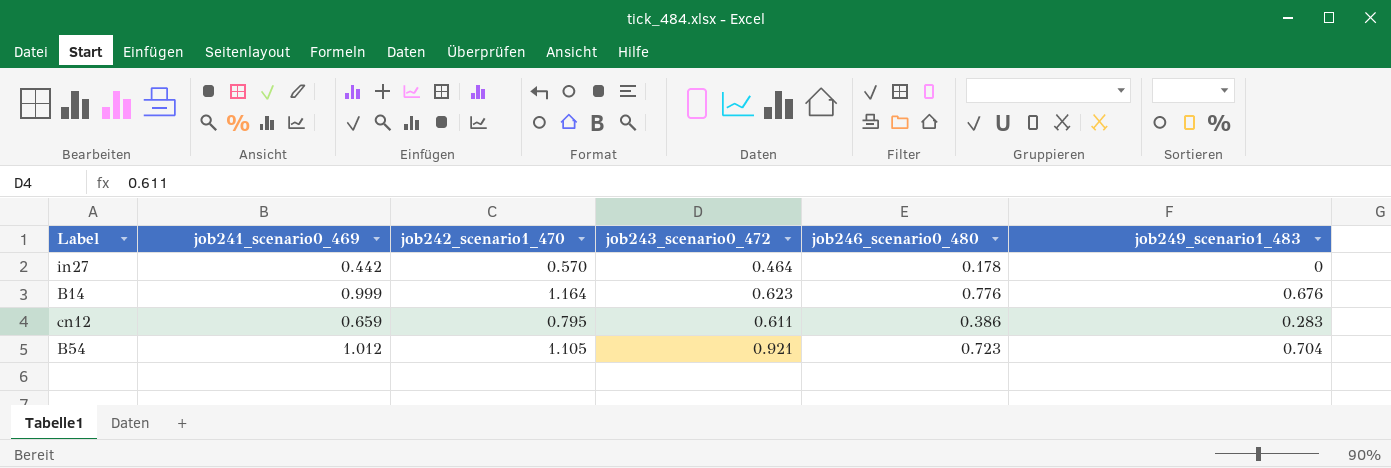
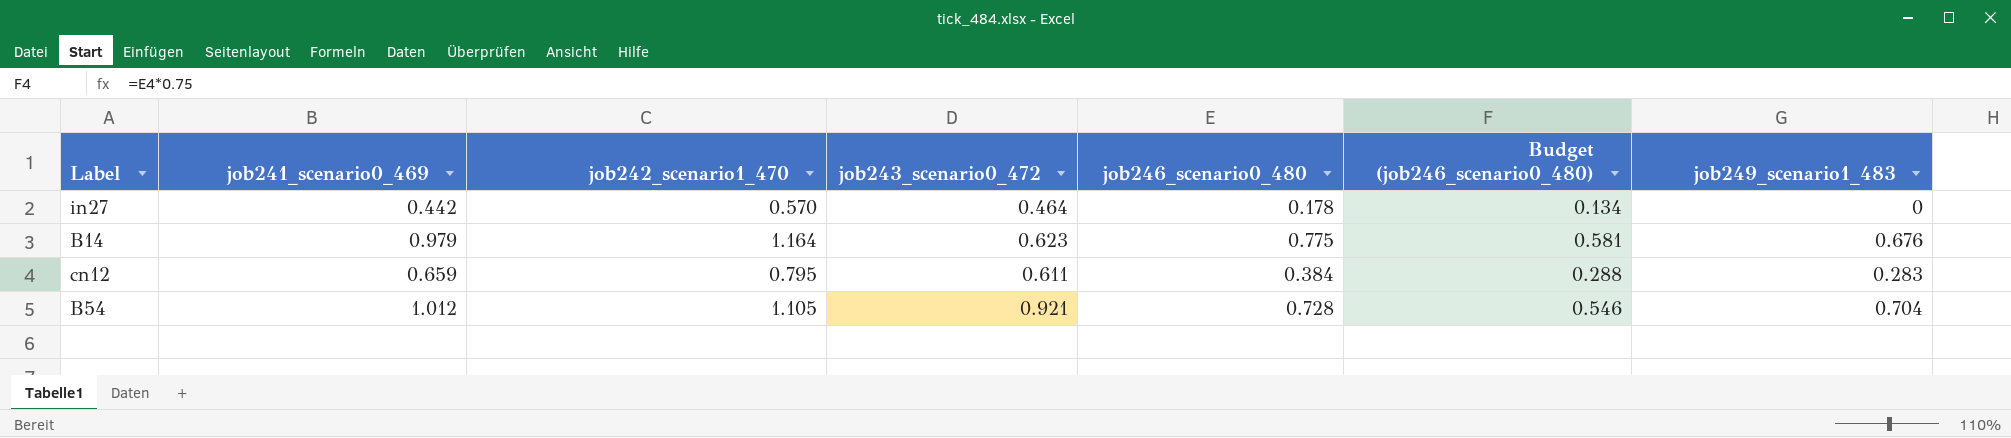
column Budget (job246_scenario0_480) | formula: none -> [job246_scenario0_480] * 0.75
B14 | job241_scenario0_469: 0.999 -> 0.979
B14 | job246_scenario0_480: 0.776 -> 0.775
cn12 | job246_scenario0_480: 0.386 -> 0.384
B54 | job246_scenario0_480: 0.723 -> 0.728

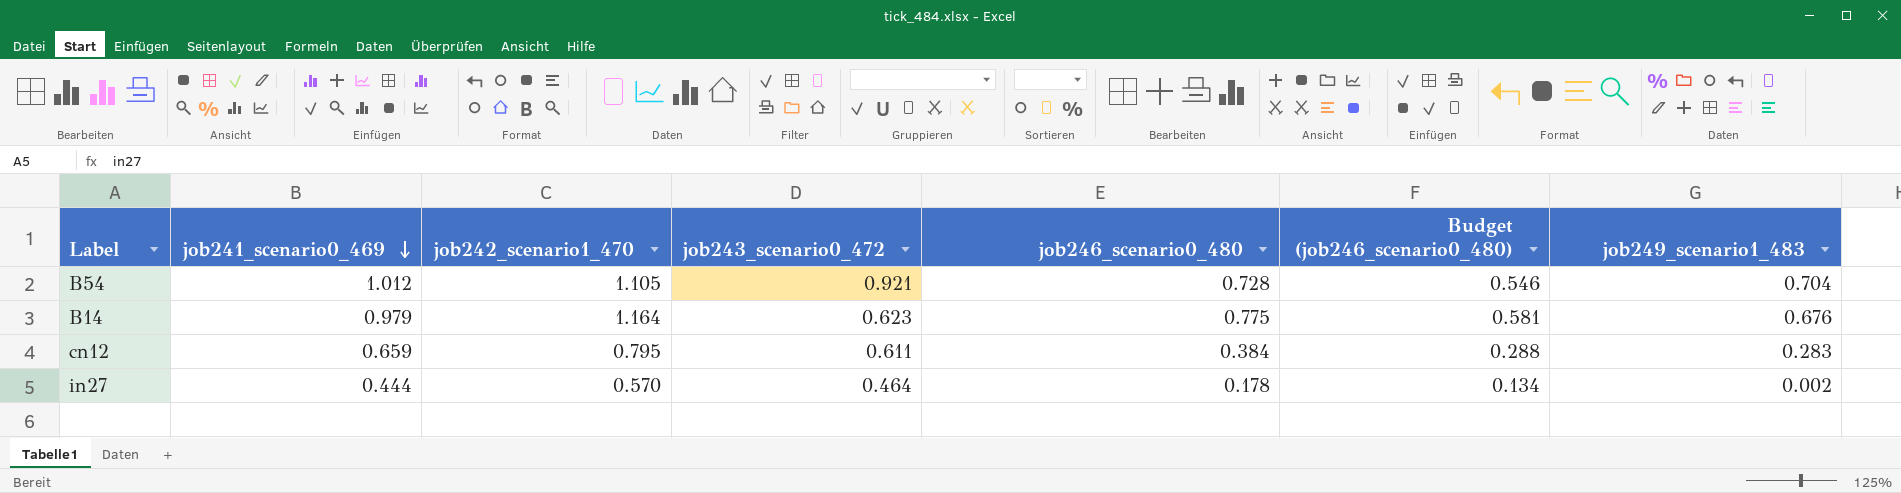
row order: none -> job241_scenario0_469 descending
in27 | job241_scenario0_469: 0.442 -> 0.444
in27 | job249_scenario1_483: 0 -> 0.002

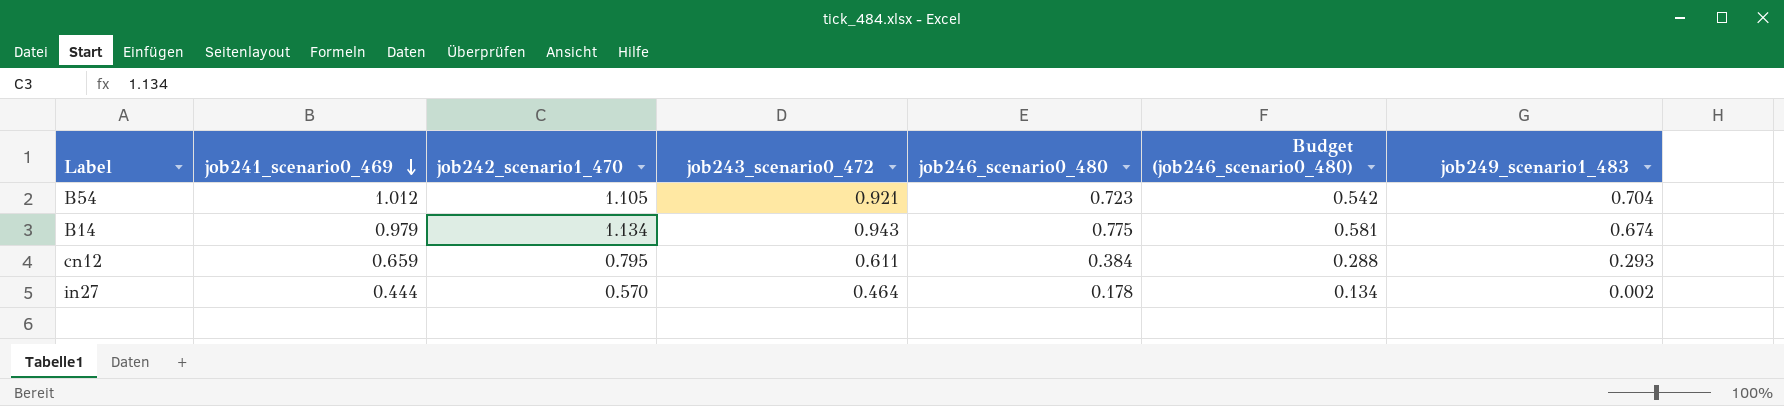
B54 | job246_scenario0_480: 0.728 -> 0.723
B54 | Budget (job246_scenario0_480): 0.546 -> 0.542
B14 | job242_scenario1_470: 1.164 -> 1.134
B14 | job243_scenario0_472: 0.623 -> 0.943
B14 | job249_scenario1_483: 0.676 -> 0.674
cn12 | job249_scenario1_483: 0.283 -> 0.293

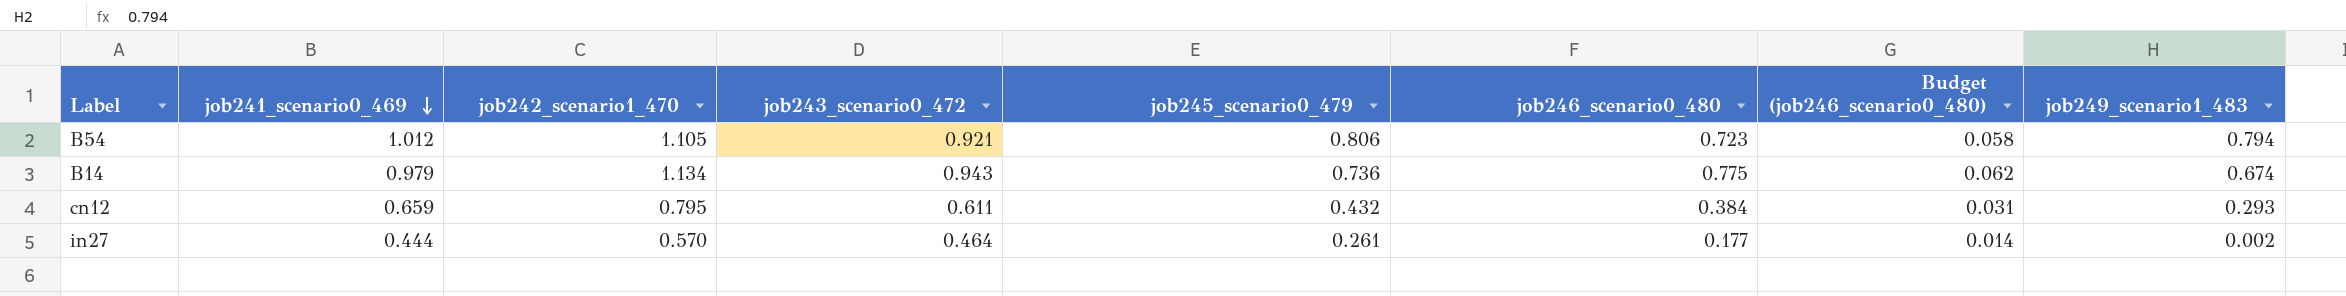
column job245_scenario0_479 | position: none -> 5
column Budget (job246_scenario0_480) | formula: [job246_scenario0_480] * 0.75 -> [job246_scenario0_480] * 0.08
B54 | job249_scenario1_483: 0.704 -> 0.794
in27 | job246_scenario0_480: 0.178 -> 0.177

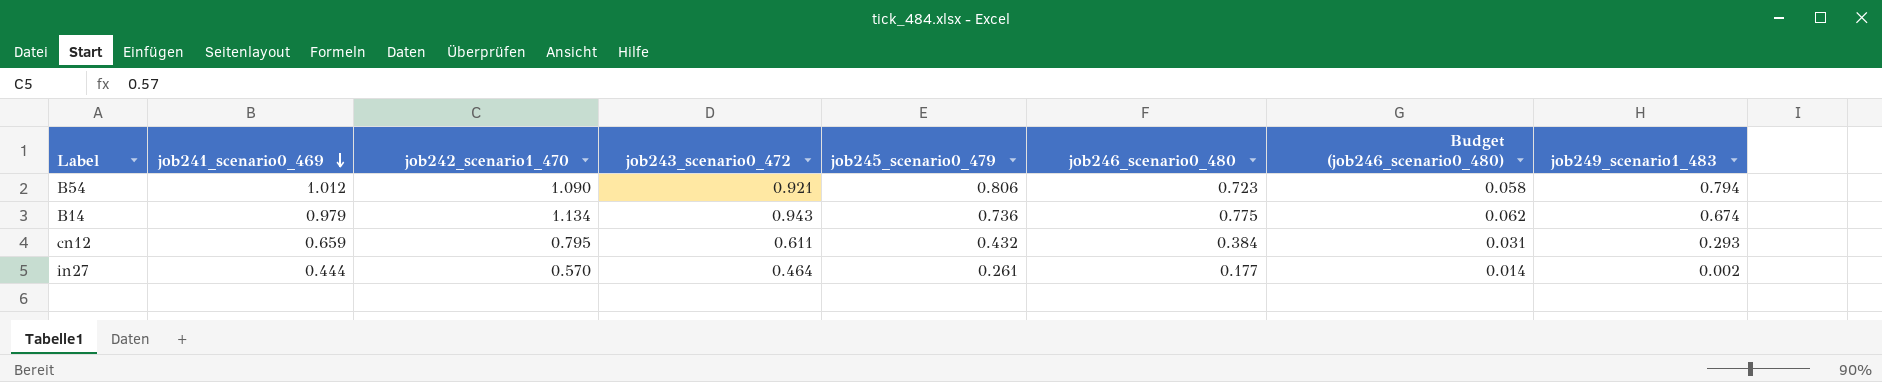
B54 | job242_scenario1_470: 1.105 -> 1.090

